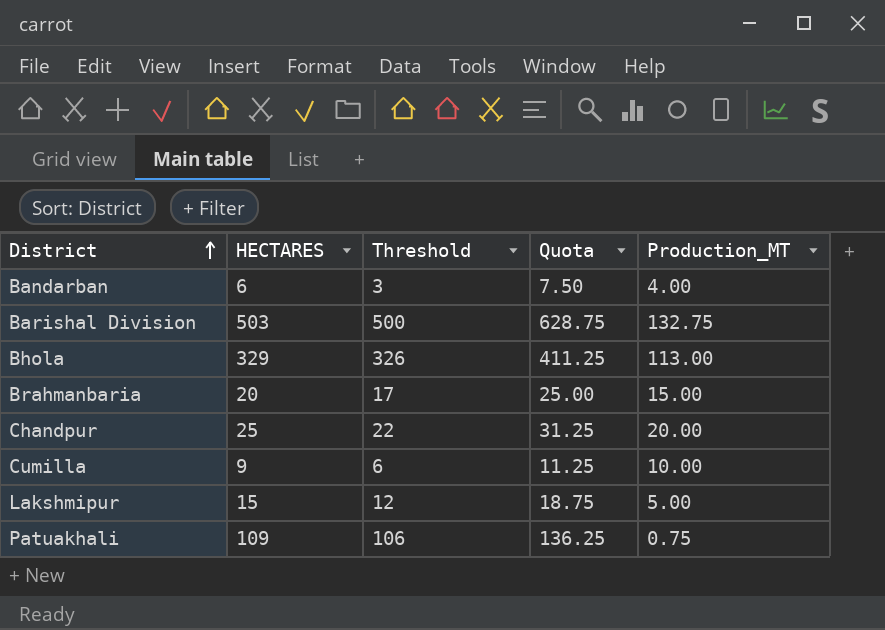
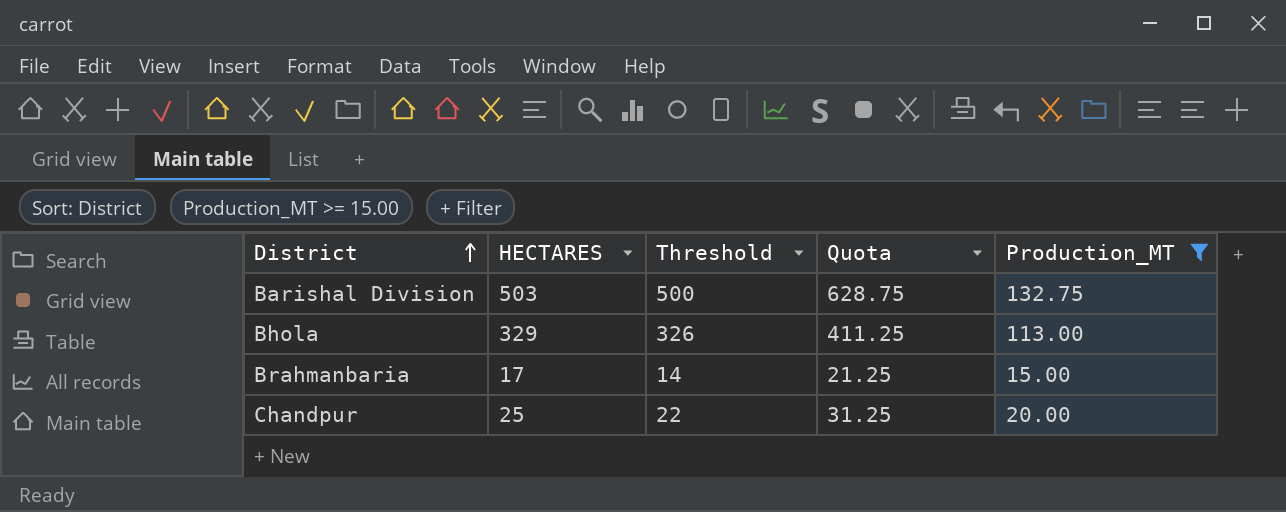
filter: none -> Production_MT >= 15.00
Brahmanbaria | HECTARES: 20 -> 17
Brahmanbaria | Threshold: 17 -> 14
Brahmanbaria | Quota: 25.00 -> 21.25

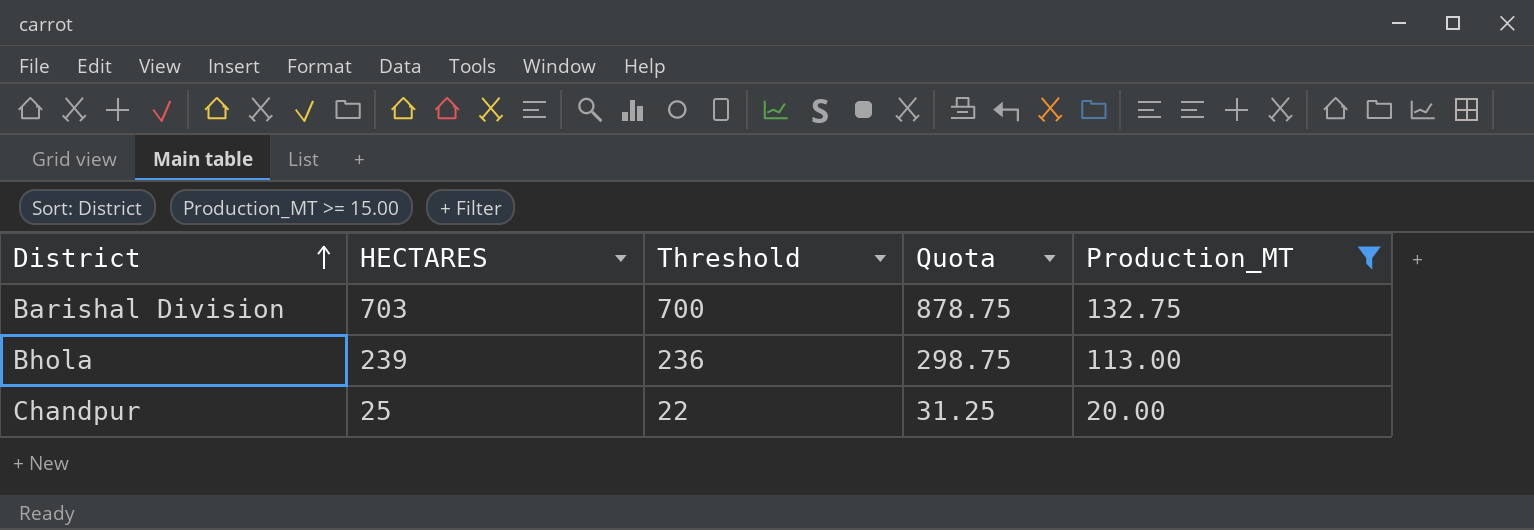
row Brahmanbaria: 17 | 14 | 21.25 | 15.00 -> none
Barishal Division | HECTARES: 503 -> 703
Barishal Division | Threshold: 500 -> 700
Barishal Division | Quota: 628.75 -> 878.75
Bhola | HECTARES: 329 -> 239
Bhola | Threshold: 326 -> 236
Bhola | Quota: 411.25 -> 298.75

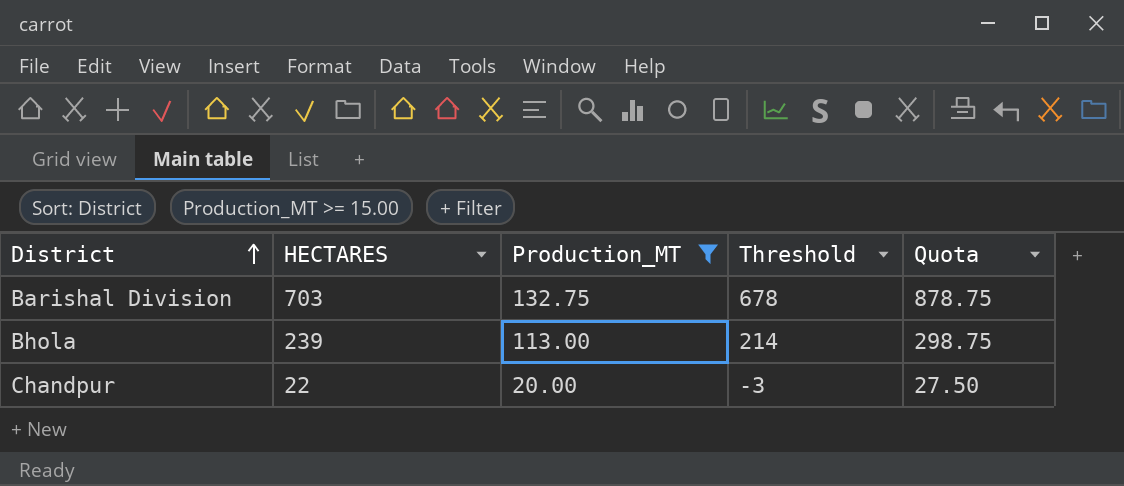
column Production_MT | position: 5 -> 3
column Threshold | formula: [HECTARES] - 3 -> [HECTARES] - 25
Chandpur | HECTARES: 25 -> 22
Chandpur | Quota: 31.25 -> 27.50

